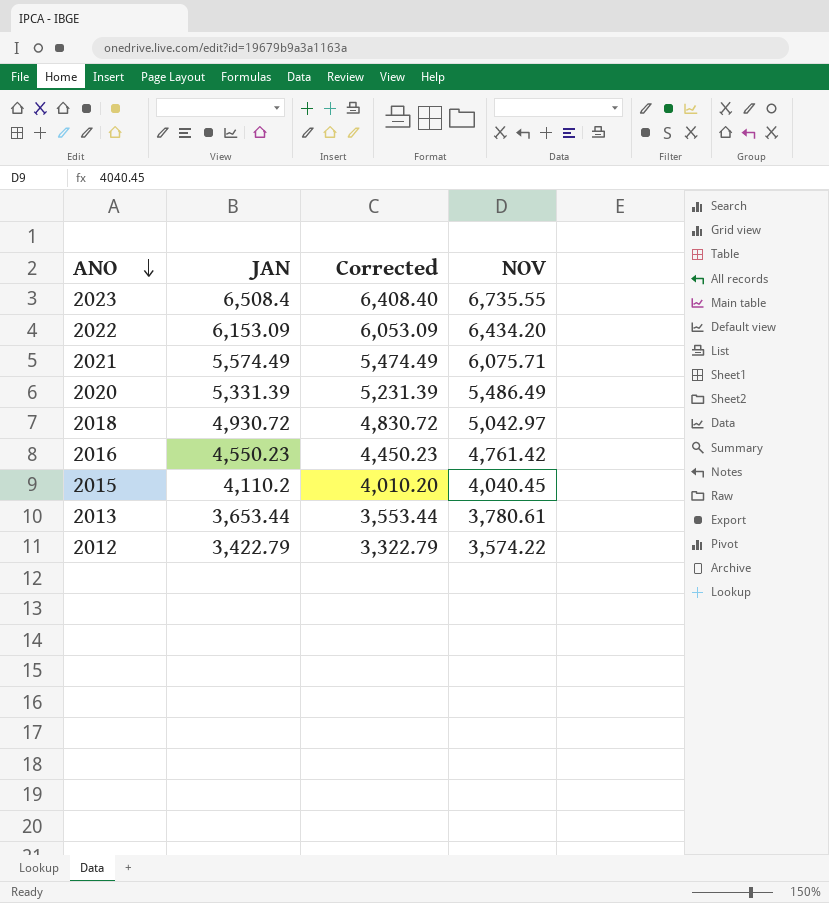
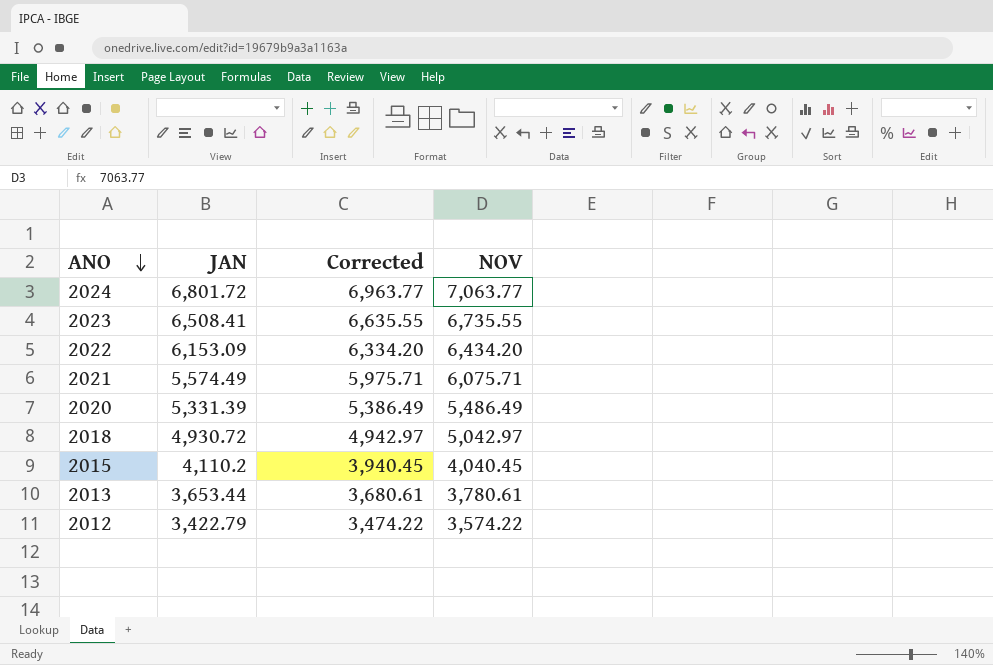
column Corrected | formula: [JAN] - 100 -> [NOV] - 100
row 2016: 4,550.23 | 4,450.23 | 4,761.42 -> none
row 2024: none -> 6,801.72 | 6,963.77 | 7,063.77
2023 | JAN: 6,508.4 -> 6,508.41

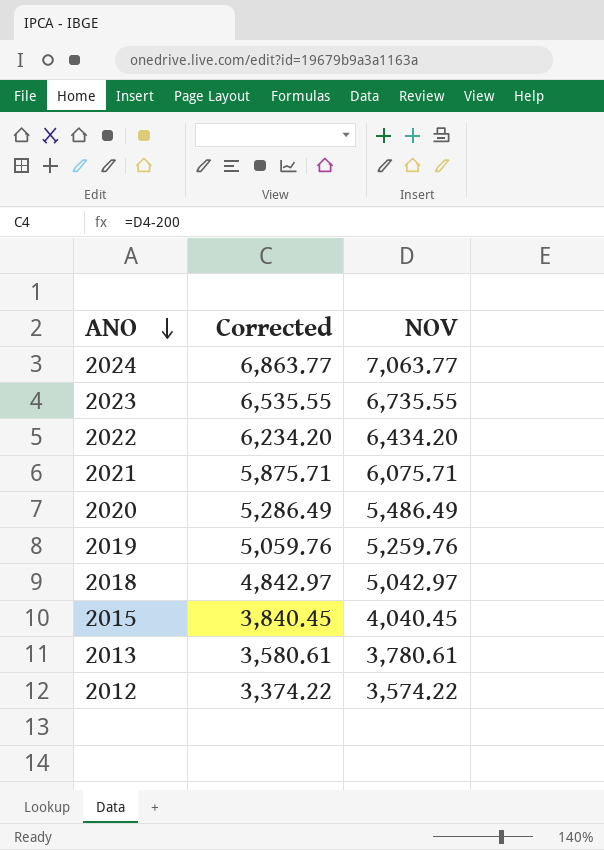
column JAN | position: 2 -> none
column Corrected | formula: [NOV] - 100 -> [NOV] - 200
row 2019: none -> 5,059.76 | 5,259.76

